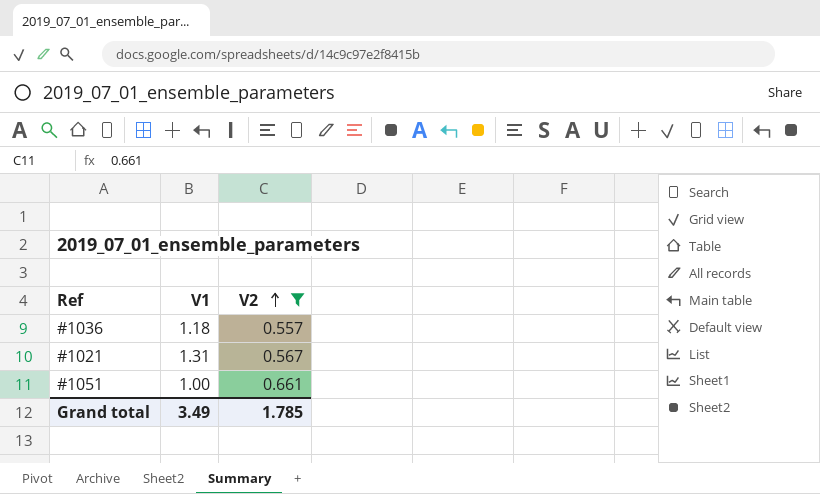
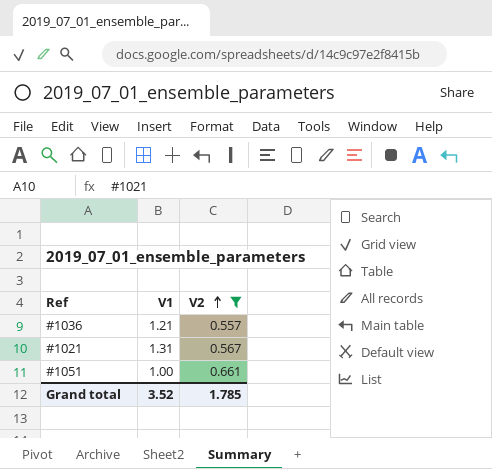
#1036 | V1: 1.18 -> 1.21
Grand total | V1: 3.49 -> 3.52

